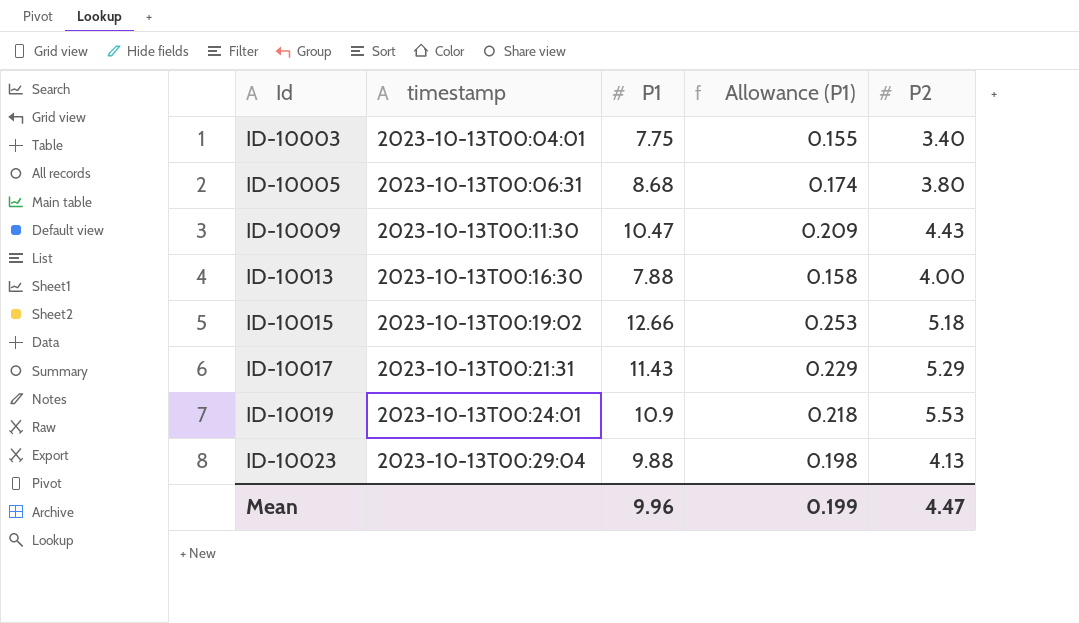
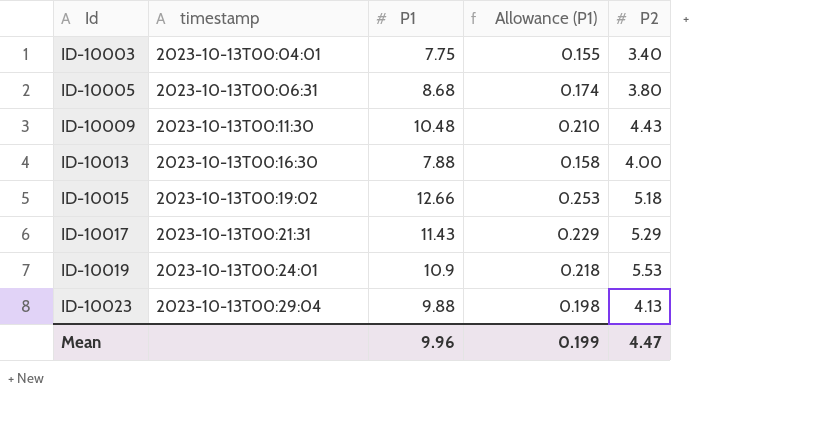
ID-10009 | P1: 10.47 -> 10.48
ID-10009 | Allowance (P1): 0.209 -> 0.210

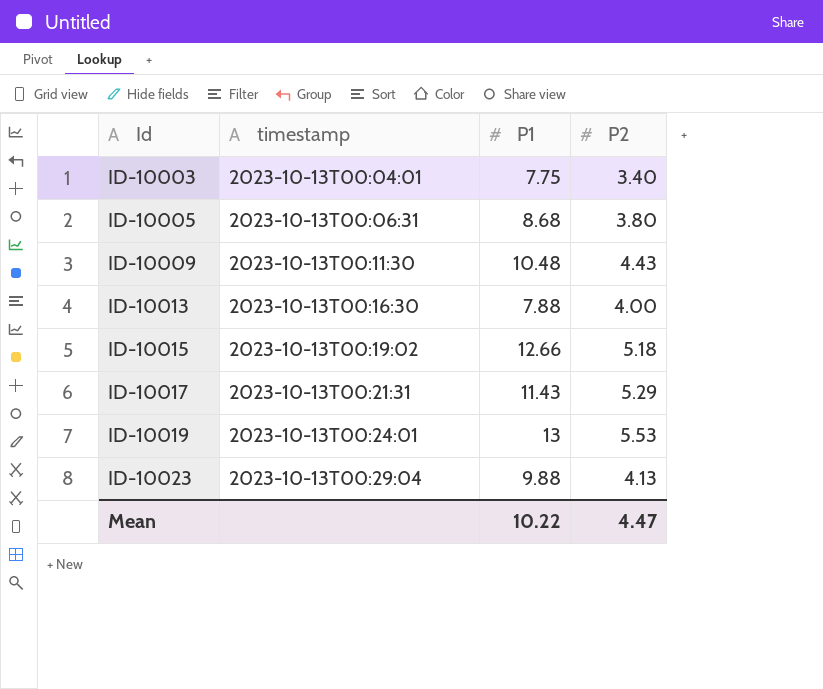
column Allowance (P1) | formula: [P1] * 0.02 -> none
ID-10019 | P1: 10.9 -> 13
Mean | P1: 9.96 -> 10.22

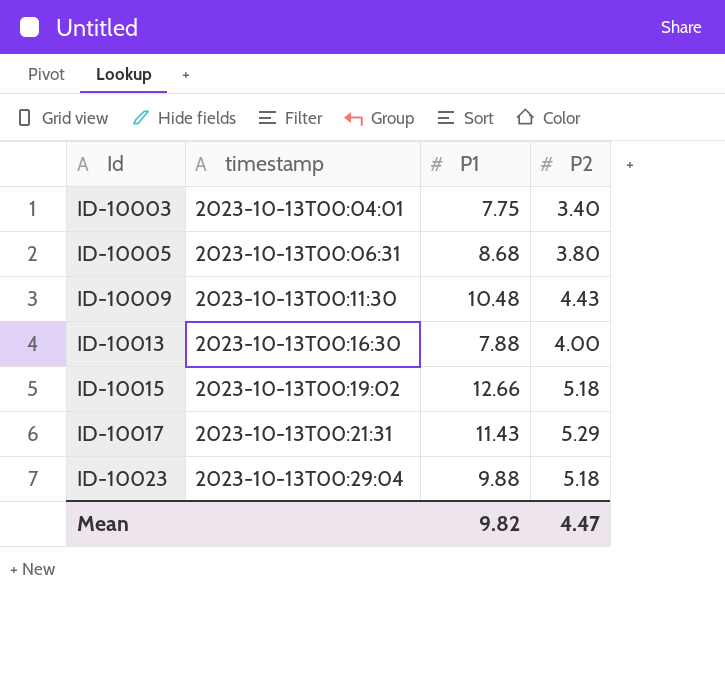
row ID-10019: 2023-10-13T00:24:01 | 13 | 5.53 -> none
ID-10023 | P2: 4.13 -> 5.18
Mean | P1: 10.22 -> 9.82

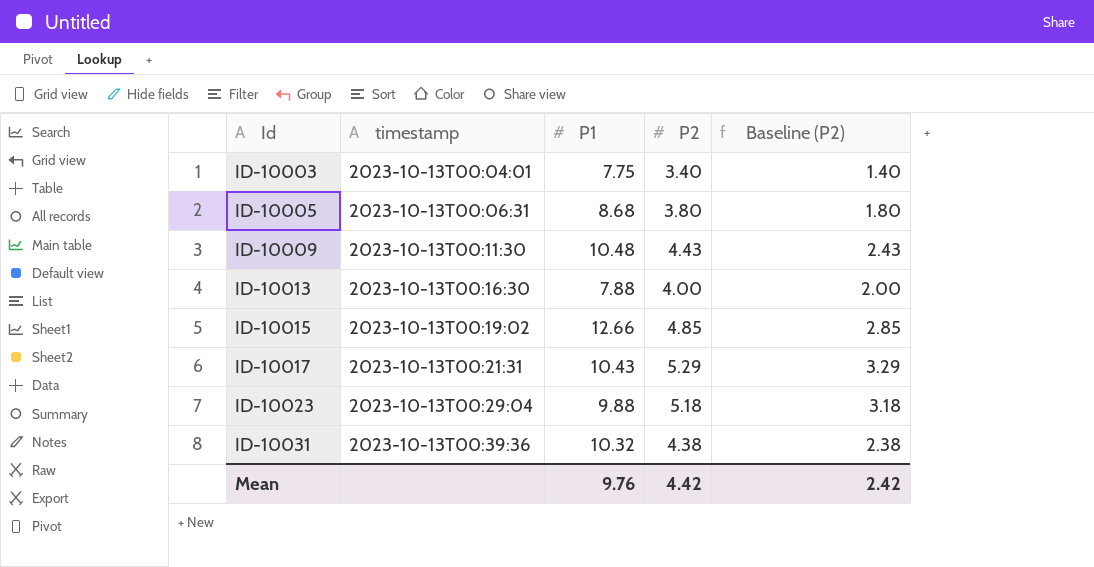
column Baseline (P2) | formula: none -> [P2] - 2
ID-10015 | P2: 5.18 -> 4.85
ID-10017 | P1: 11.43 -> 10.43
row ID-10031: none -> 2023-10-13T00:39:36 | 10.32 | 4.38 | 2.38
Mean | P1: 9.82 -> 9.76
Mean | P2: 4.47 -> 4.42

